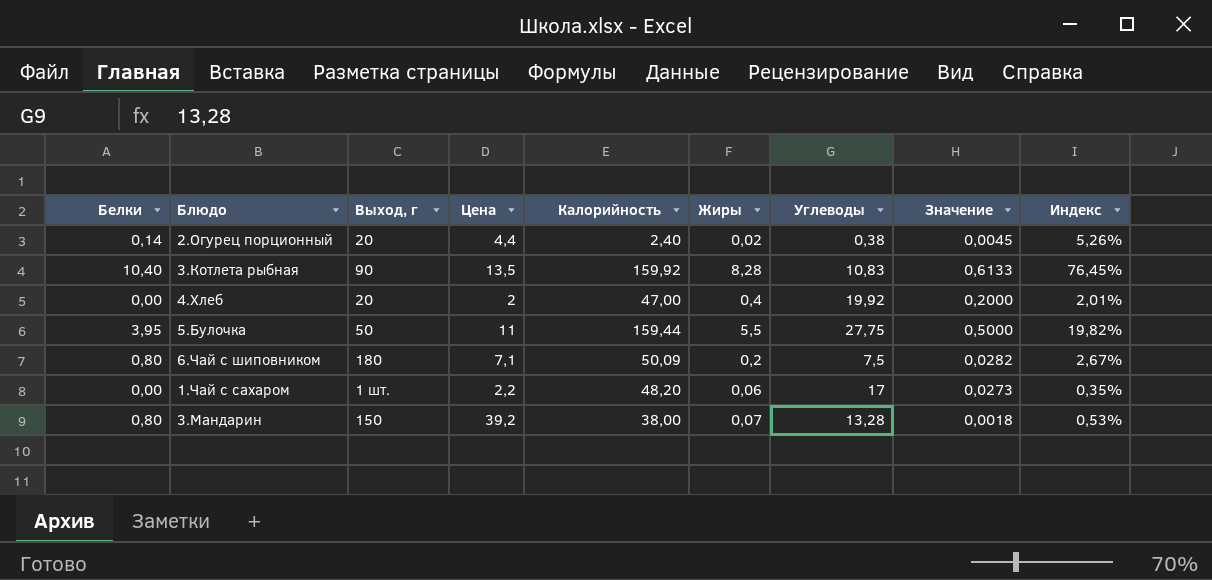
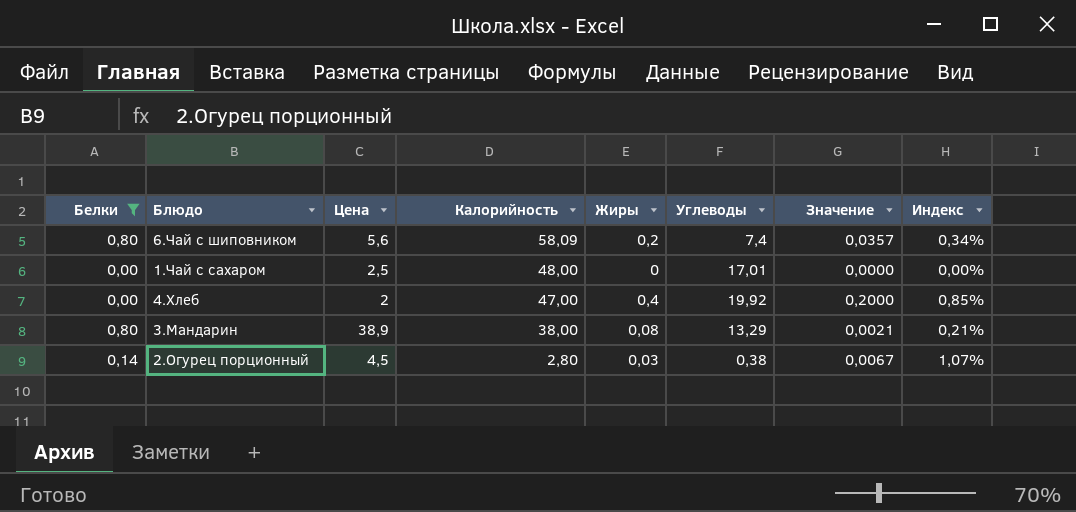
filter: none -> Белки <= 0,80
row order: none -> Калорийность descending
column Выход, г | position: 3 -> none
column Индекс | formula: [Жиры] / [Углеводы] -> [Жиры] / [Калорийность]
6.Чай с шиповником | Цена: 7,1 -> 5,6
6.Чай с шиповником | Калорийность: 50,09 -> 58,09
6.Чай с шиповником | Углеводы: 7,5 -> 7,4
6.Чай с шиповником | Значение: 0,0282 -> 0,0357
1.Чай с сахаром | Цена: 2,2 -> 2,5
1.Чай с сахаром | Калорийность: 48,20 -> 48,00
1.Чай с сахаром | Жиры: 0,06 -> 0
1.Чай с сахаром | Углеводы: 17 -> 17,01
1.Чай с сахаром | Значение: 0,0273 -> 0,0000
3.Мандарин | Цена: 39,2 -> 38,9
3.Мандарин | Жиры: 0,07 -> 0,08
3.Мандарин | Углеводы: 13,28 -> 13,29
3.Мандарин | Значение: 0,0018 -> 0,0021
2.Огурец порционный | Цена: 4,4 -> 4,5
2.Огурец порционный | Калорийность: 2,40 -> 2,80
2.Огурец порционный | Жиры: 0,02 -> 0,03
2.Огурец порционный | Значение: 0,0045 -> 0,0067

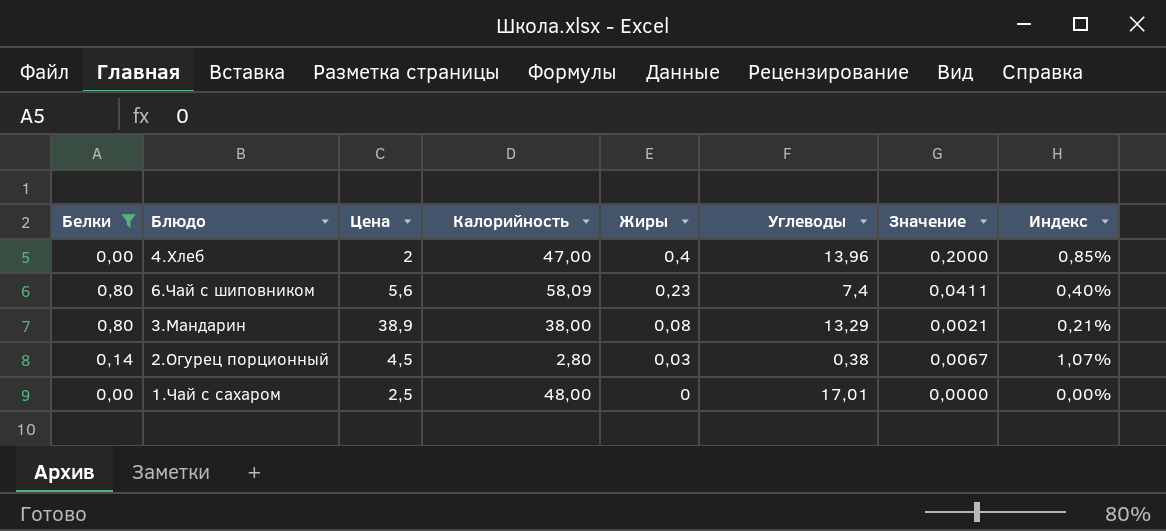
row order: Калорийность descending -> Жиры descending
4.Хлеб | Углеводы: 19,92 -> 13,96
6.Чай с шиповником | Жиры: 0,2 -> 0,23
6.Чай с шиповником | Значение: 0,0357 -> 0,0411
6.Чай с шиповником | Индекс: 0,34% -> 0,40%

